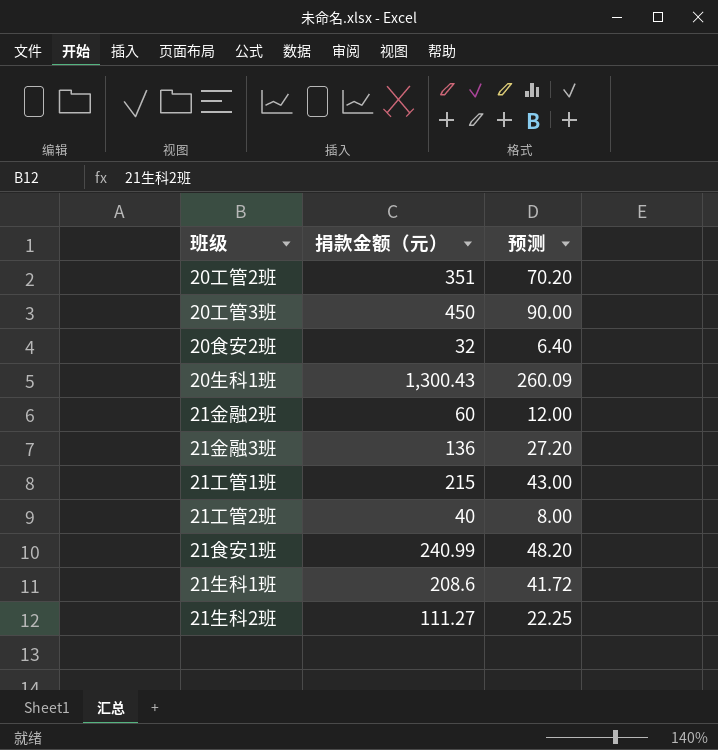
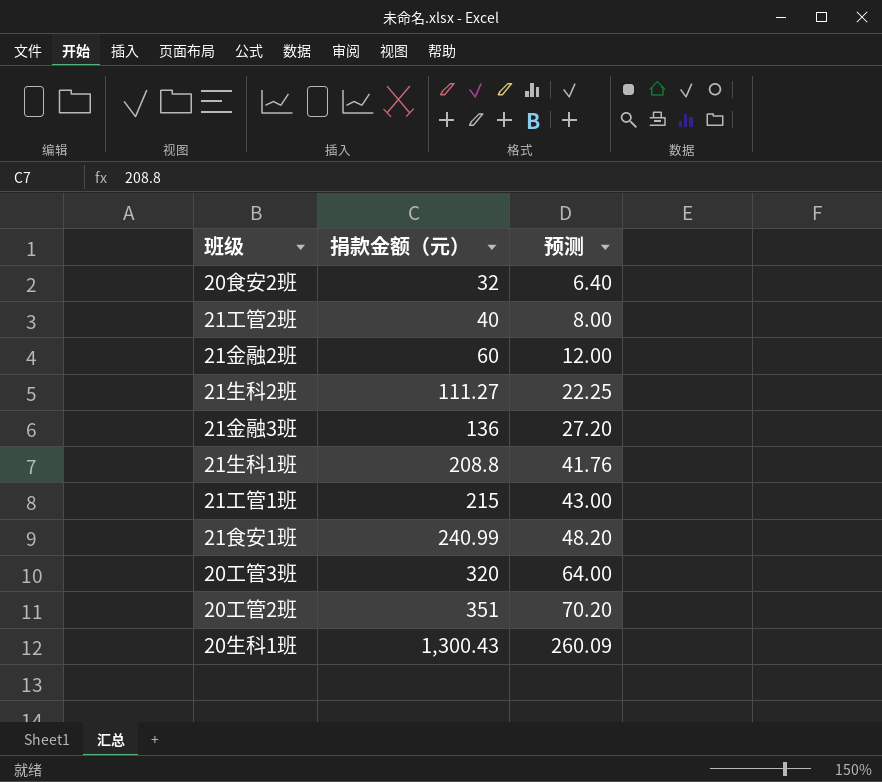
row order: none -> 捐款金额（元） ascending
21生科1班 | 捐款金额（元）: 208.6 -> 208.8
21生科1班 | 预测: 41.72 -> 41.76
20工管3班 | 捐款金额（元）: 450 -> 320
20工管3班 | 预测: 90.00 -> 64.00

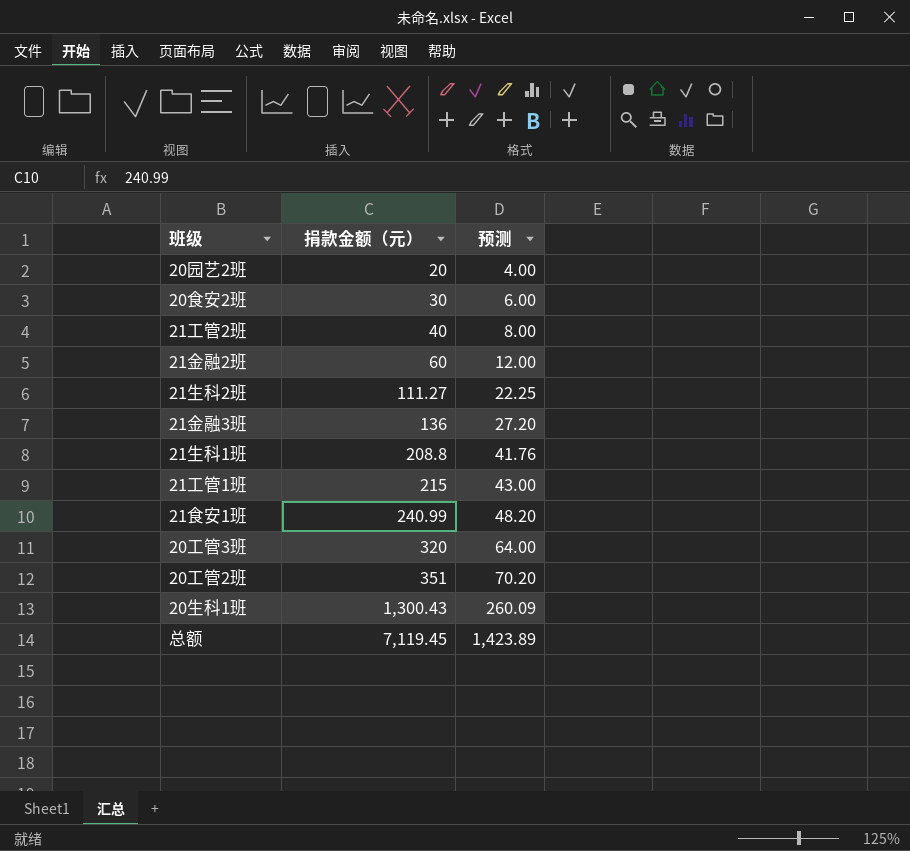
row 20园艺2班: none -> 20 | 4.00
20食安2班 | 捐款金额（元）: 32 -> 30
20食安2班 | 预测: 6.40 -> 6.00
row 总额: none -> 7,119.45 | 1,423.89

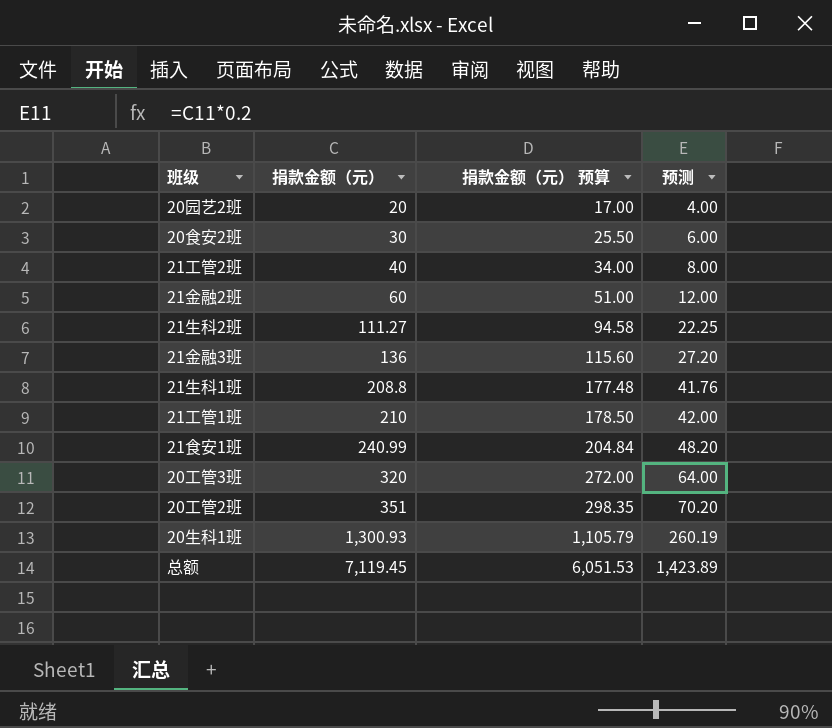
column 捐款金额（元） 预算 | formula: none -> [捐款金额（元）] * 0.85
21工管1班 | 捐款金额（元）: 215 -> 210
21工管1班 | 预测: 43.00 -> 42.00
20生科1班 | 捐款金额（元）: 1,300.43 -> 1,300.93
20生科1班 | 预测: 260.09 -> 260.19

